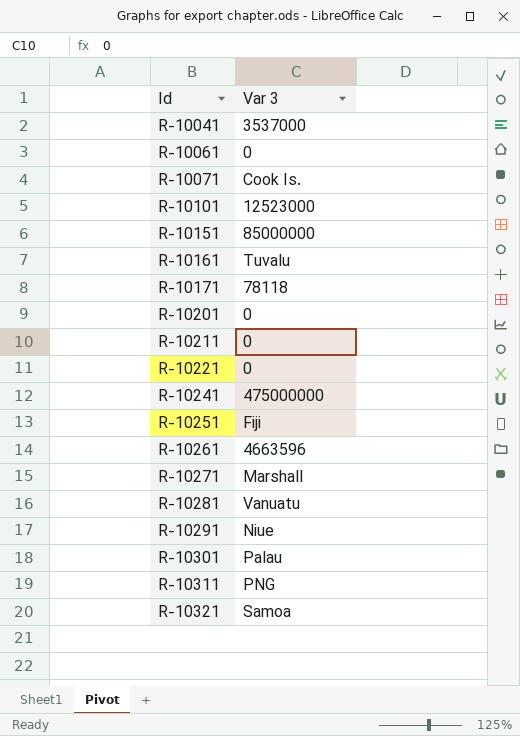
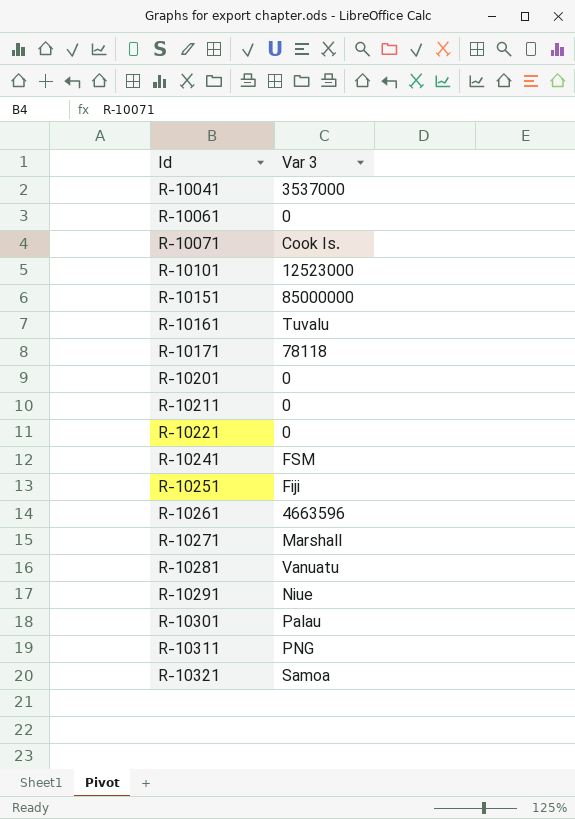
R-10241 | Var 3: 475000000 -> FSM

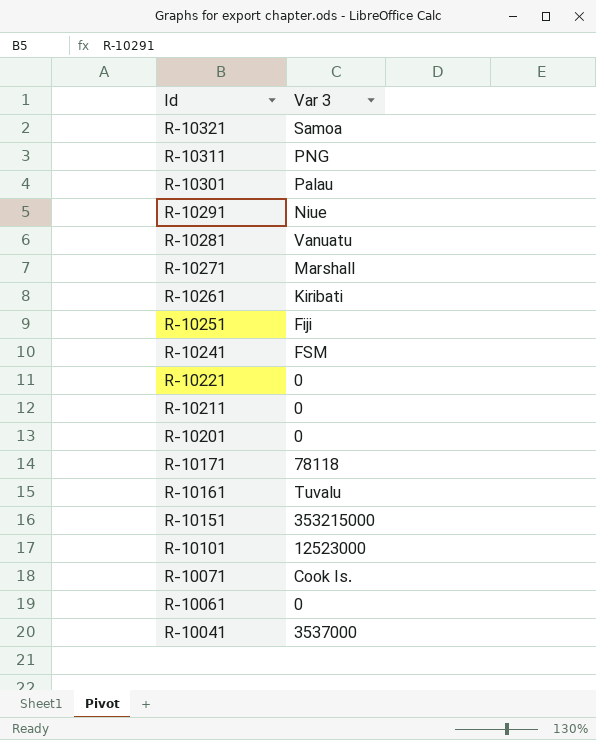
row order: Id ascending -> Id descending
R-10261 | Var 3: 4663596 -> Kiribati
R-10151 | Var 3: 85000000 -> 353215000

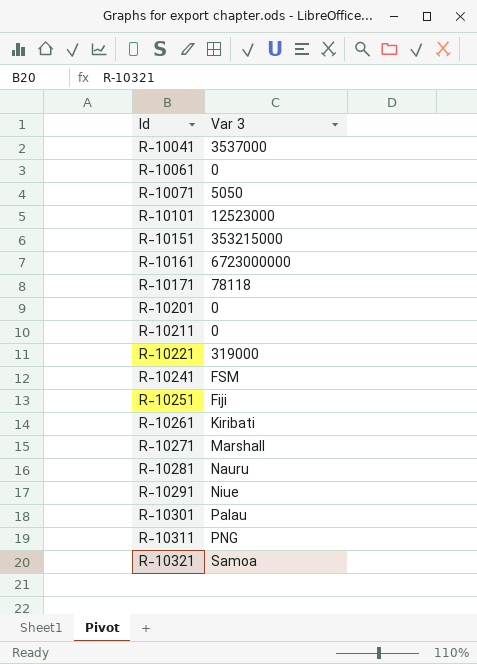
row order: Id descending -> Id ascending
R-10071 | Var 3: Cook Is. -> 5050
R-10161 | Var 3: Tuvalu -> 6723000000
R-10221 | Var 3: 0 -> 319000
R-10281 | Var 3: Vanuatu -> Nauru

